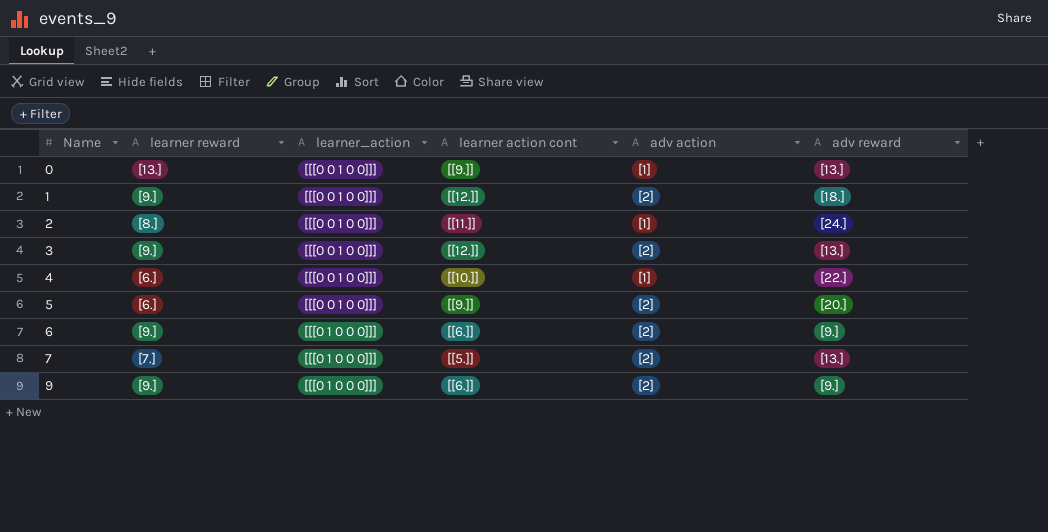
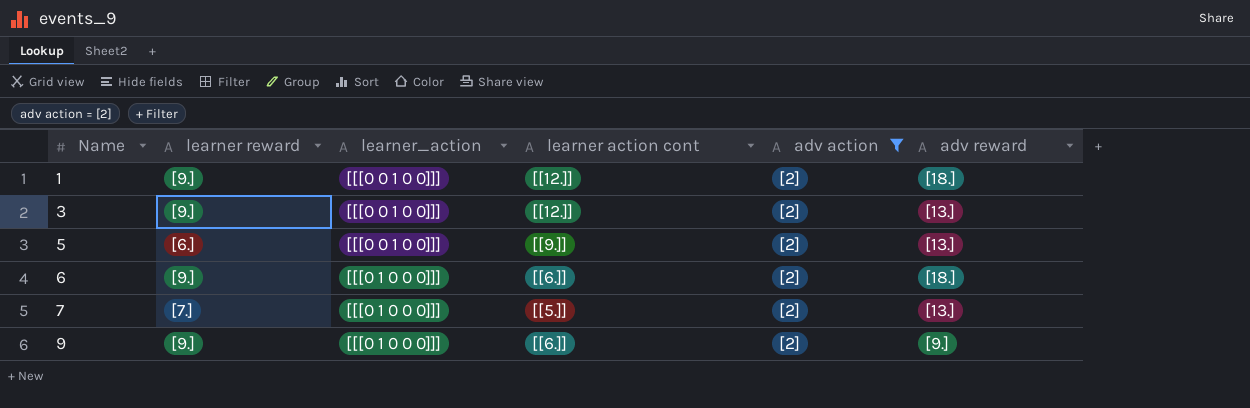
filter: none -> adv action = [2]
5 | adv reward: [20.] -> [13.]
6 | adv reward: [9.] -> [18.]

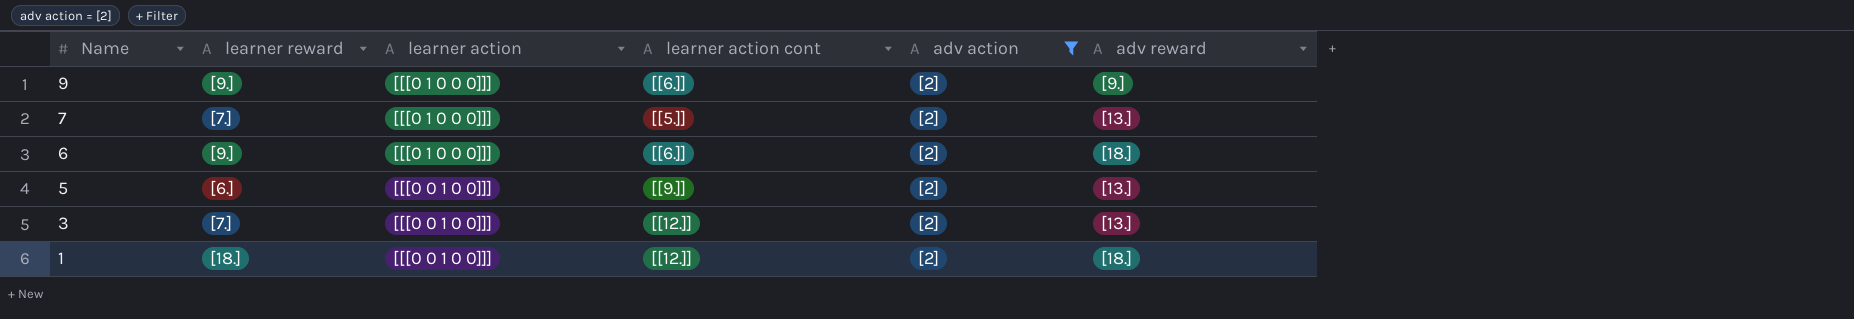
row order: Name ascending -> Name descending
column name: learner_action -> learner action
3 | learner reward: [9.] -> [7.]
1 | learner reward: [9.] -> [18.]

